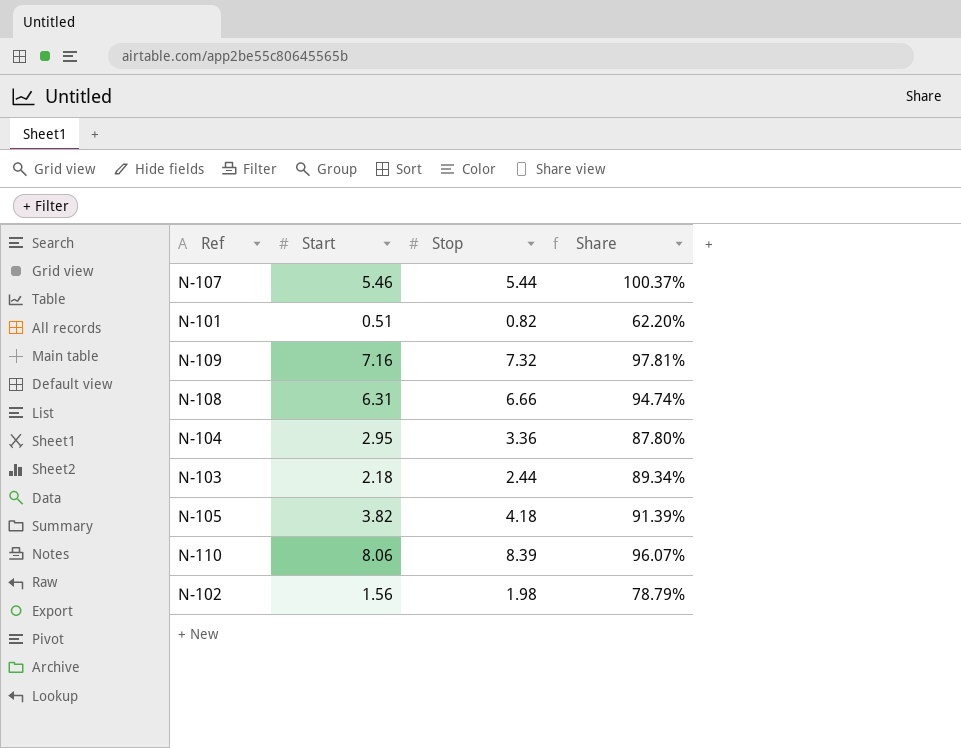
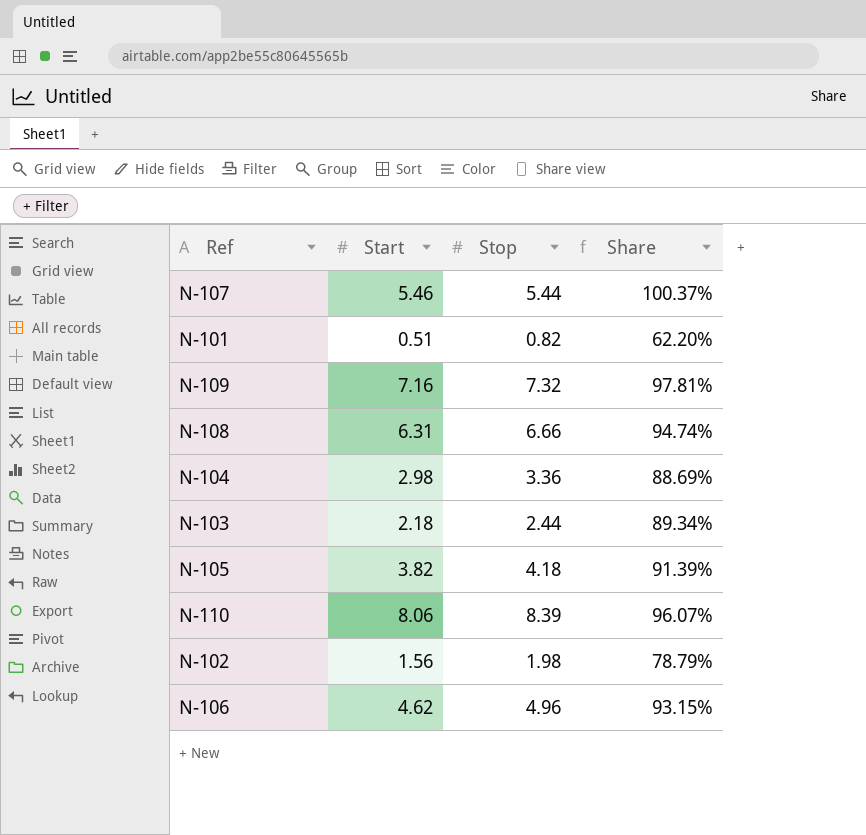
N-104 | Start: 2.95 -> 2.98
N-104 | Share: 87.80% -> 88.69%
row N-106: none -> 4.62 | 4.96 | 93.15%

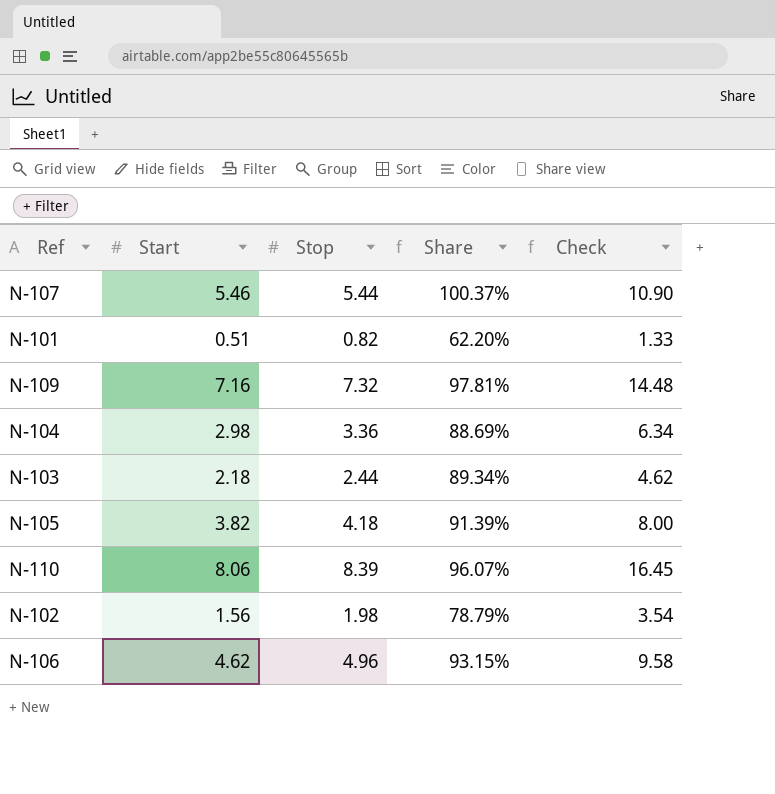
column Check | formula: none -> [Start] + [Stop]
row N-108: 6.31 | 6.66 | 94.74% -> none

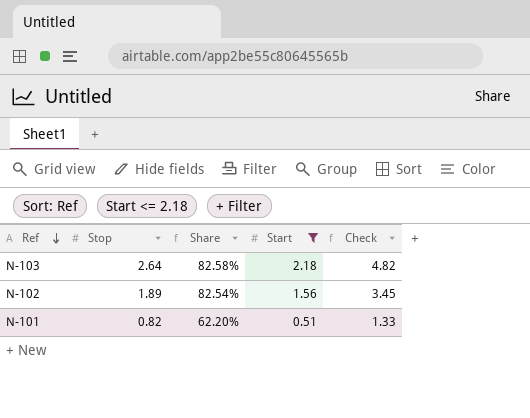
filter: none -> Start <= 2.18
row order: none -> Ref descending
column Start | position: 2 -> 4
N-103 | Stop: 2.44 -> 2.64
N-103 | Share: 89.34% -> 82.58%
N-103 | Check: 4.62 -> 4.82
N-102 | Stop: 1.98 -> 1.89
N-102 | Share: 78.79% -> 82.54%
N-102 | Check: 3.54 -> 3.45

